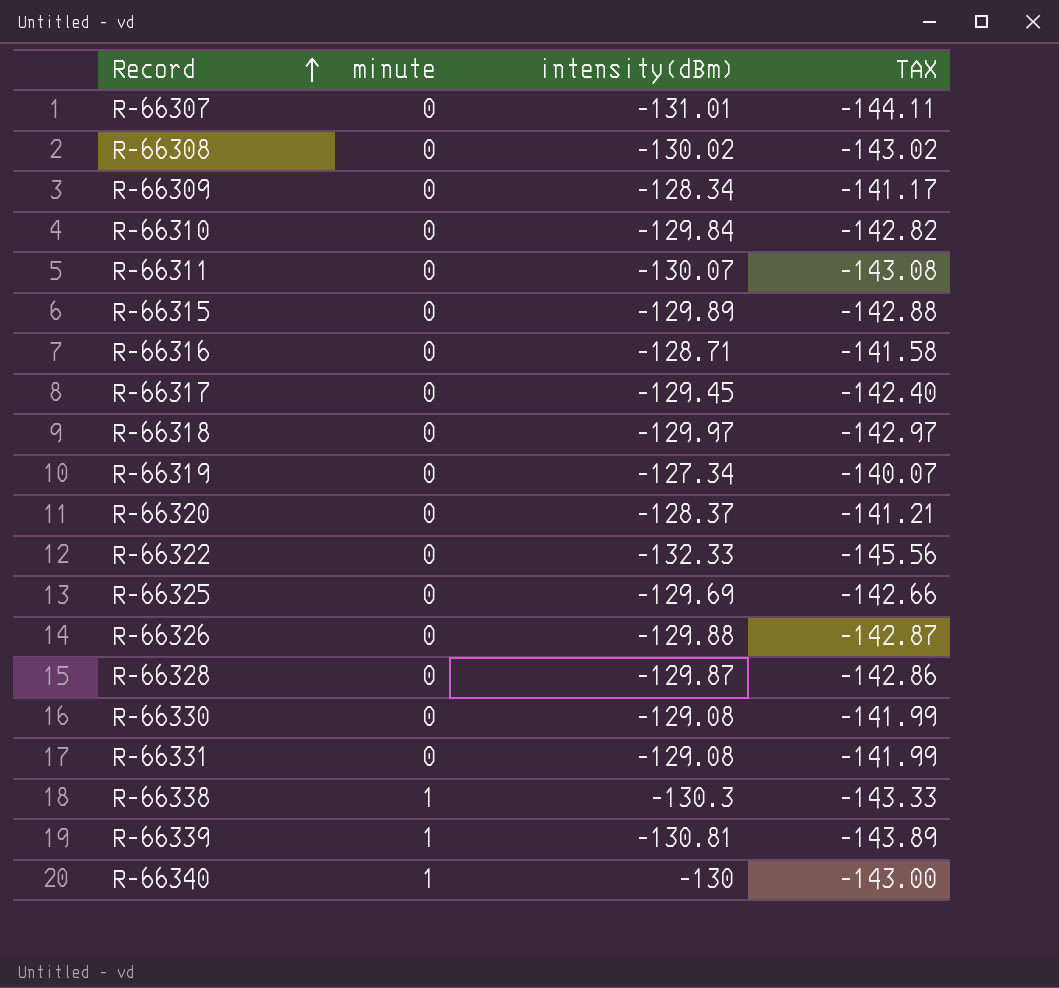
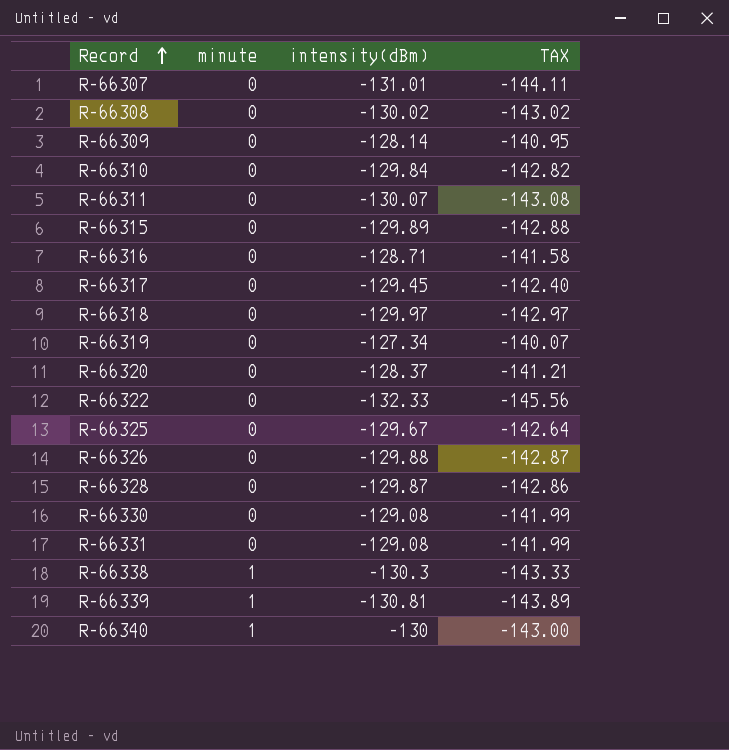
R-66309 | intensity(dBm): -128.34 -> -128.14
R-66309 | TAX: -141.17 -> -140.95
R-66325 | intensity(dBm): -129.69 -> -129.67
R-66325 | TAX: -142.66 -> -142.64

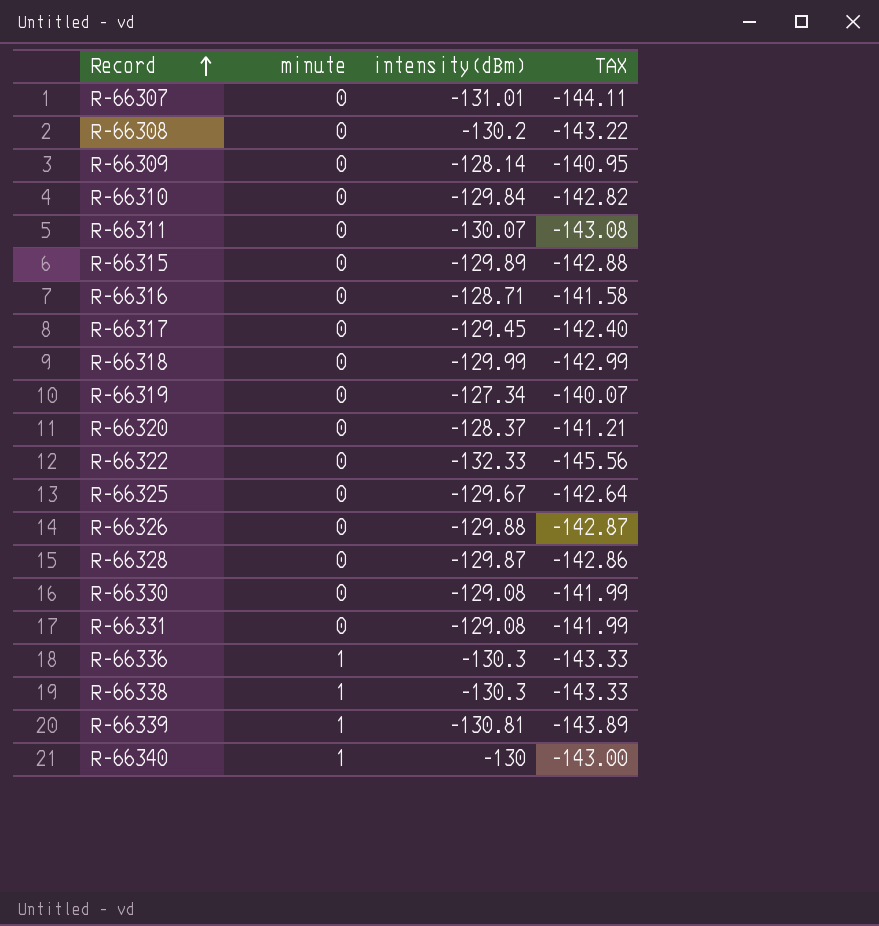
R-66308 | intensity(dBm): -130.02 -> -130.2
R-66308 | TAX: -143.02 -> -143.22
R-66318 | intensity(dBm): -129.97 -> -129.99
R-66318 | TAX: -142.97 -> -142.99
row R-66336: none -> 1 | -130.3 | -143.33

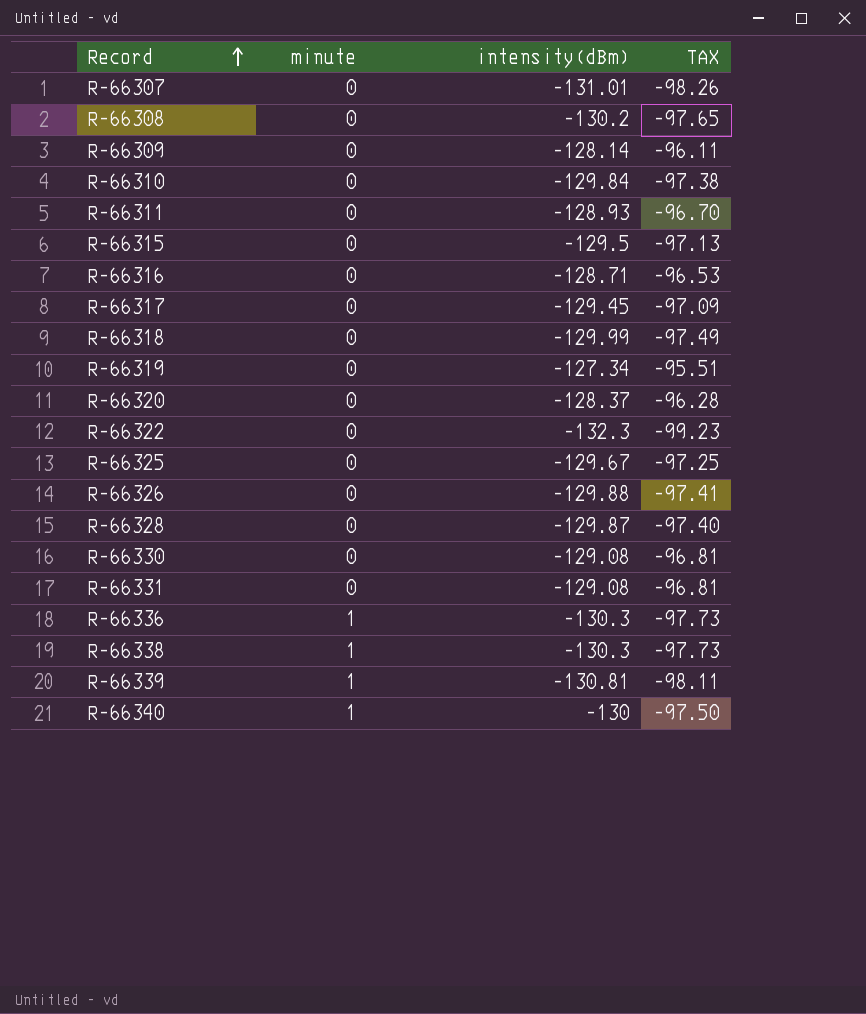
column TAX | formula: [intensity(dBm)] * 1.1 -> [intensity(dBm)] * 0.75
R-66311 | intensity(dBm): -130.07 -> -128.93
R-66315 | intensity(dBm): -129.89 -> -129.5
R-66322 | intensity(dBm): -132.33 -> -132.3

